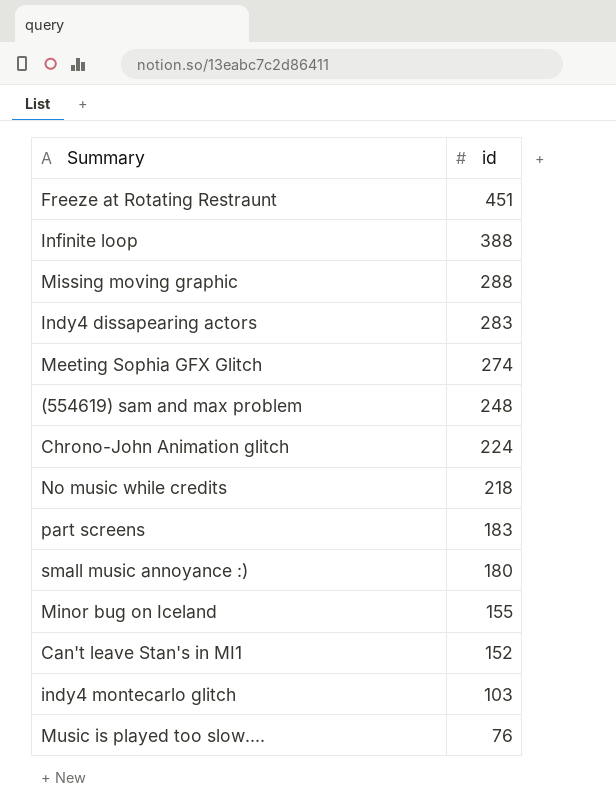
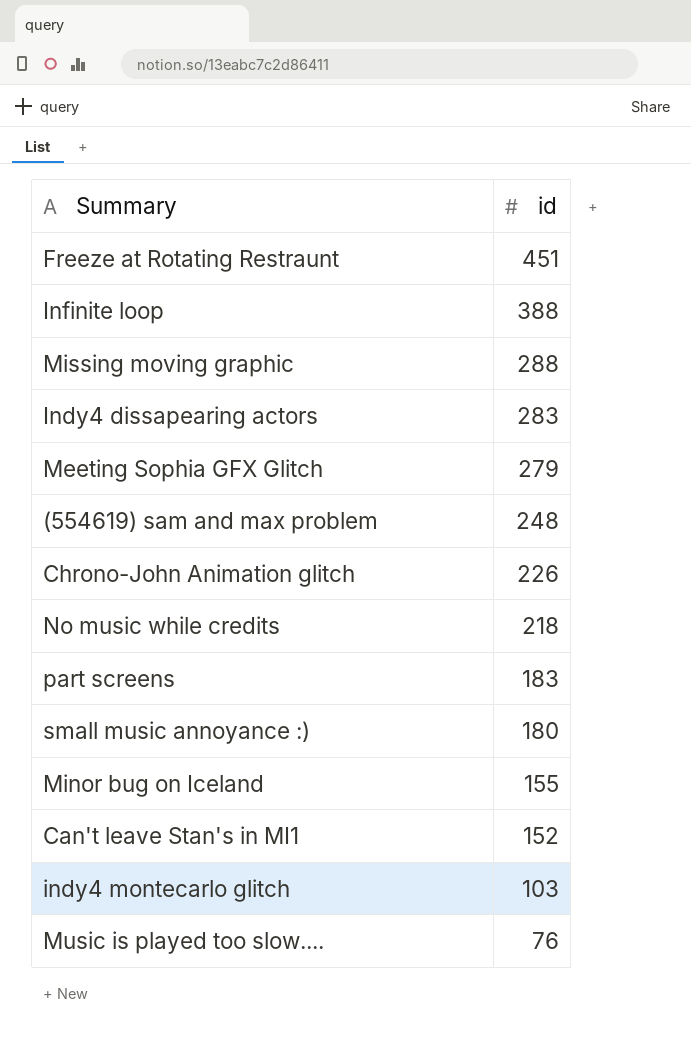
Meeting Sophia GFX Glitch | id: 274 -> 279
Chrono-John Animation glitch | id: 224 -> 226

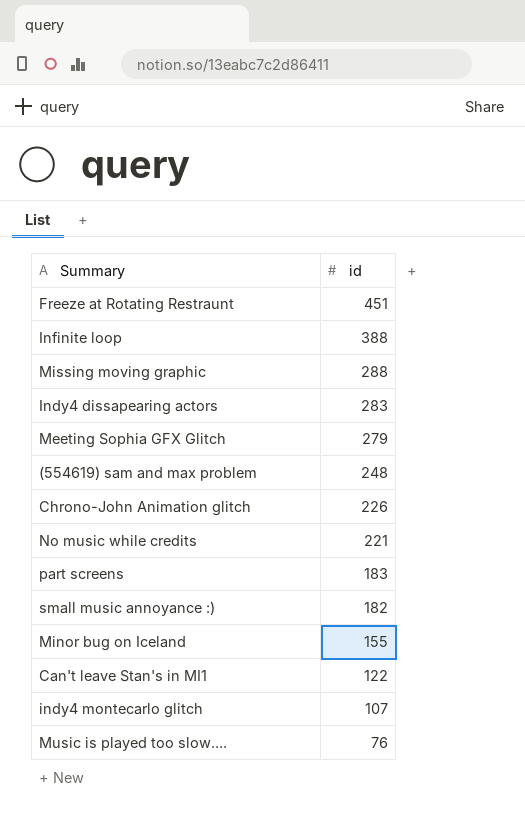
No music while credits | id: 218 -> 221
small music annoyance :) | id: 180 -> 182
Can't leave Stan's in MI1 | id: 152 -> 122
indy4 montecarlo glitch | id: 103 -> 107

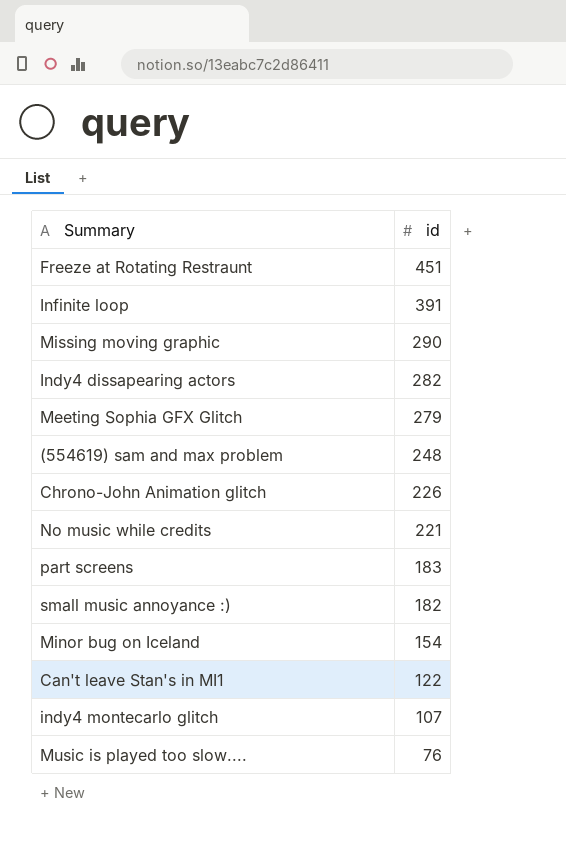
Infinite loop | id: 388 -> 391
Missing moving graphic | id: 288 -> 290
Indy4 dissapearing actors | id: 283 -> 282
Minor bug on Iceland | id: 155 -> 154

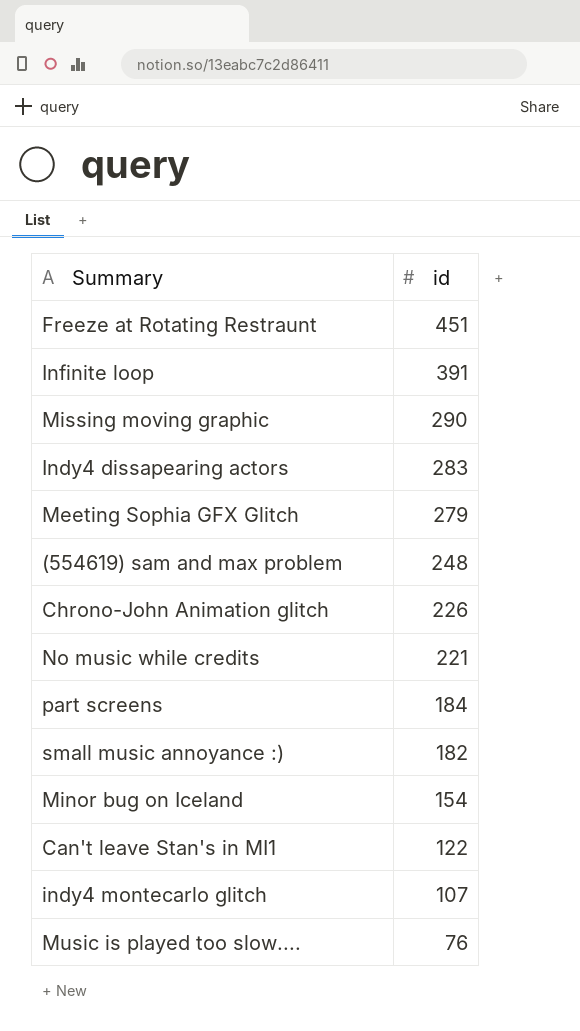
Indy4 dissapearing actors | id: 282 -> 283
part screens | id: 183 -> 184

